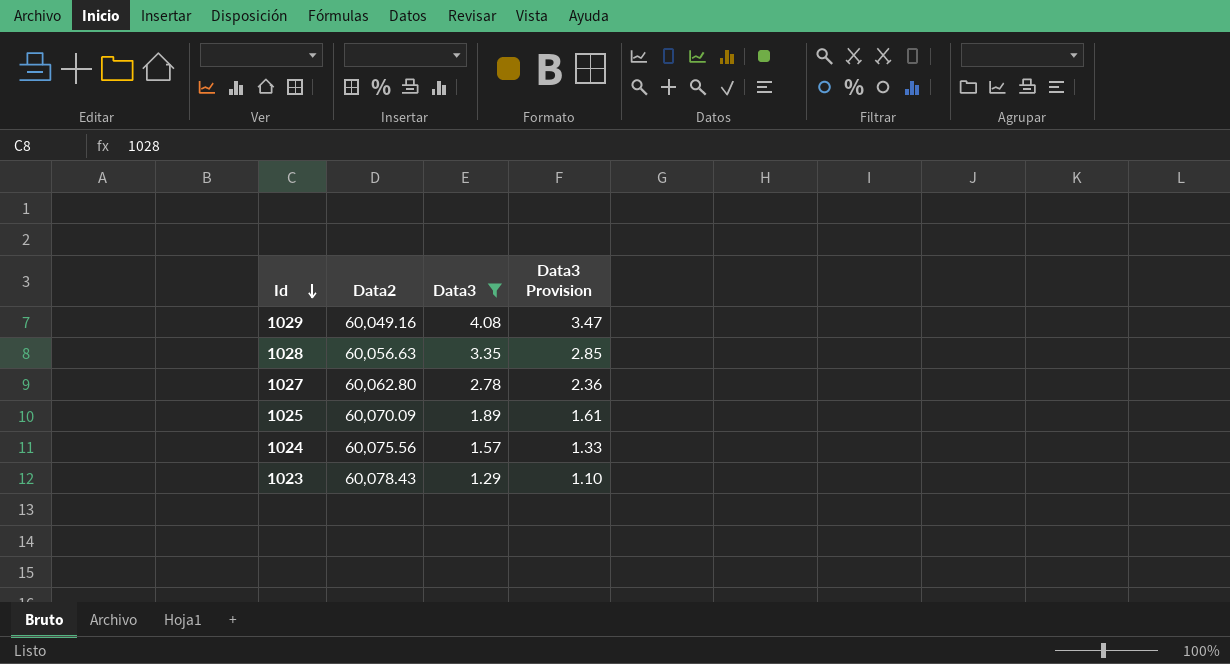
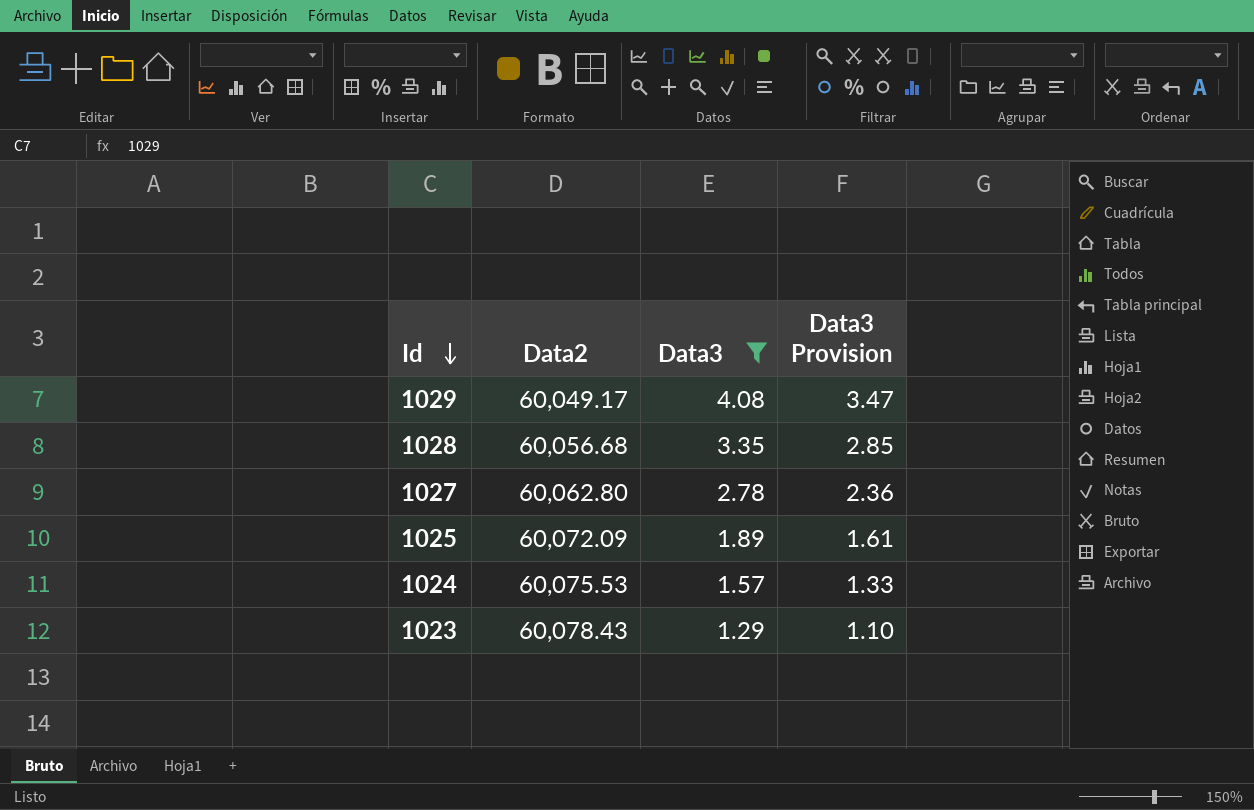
1029 | Data2: 60,049.16 -> 60,049.17
1028 | Data2: 60,056.63 -> 60,056.68
1025 | Data2: 60,070.09 -> 60,072.09
1024 | Data2: 60,075.56 -> 60,075.53

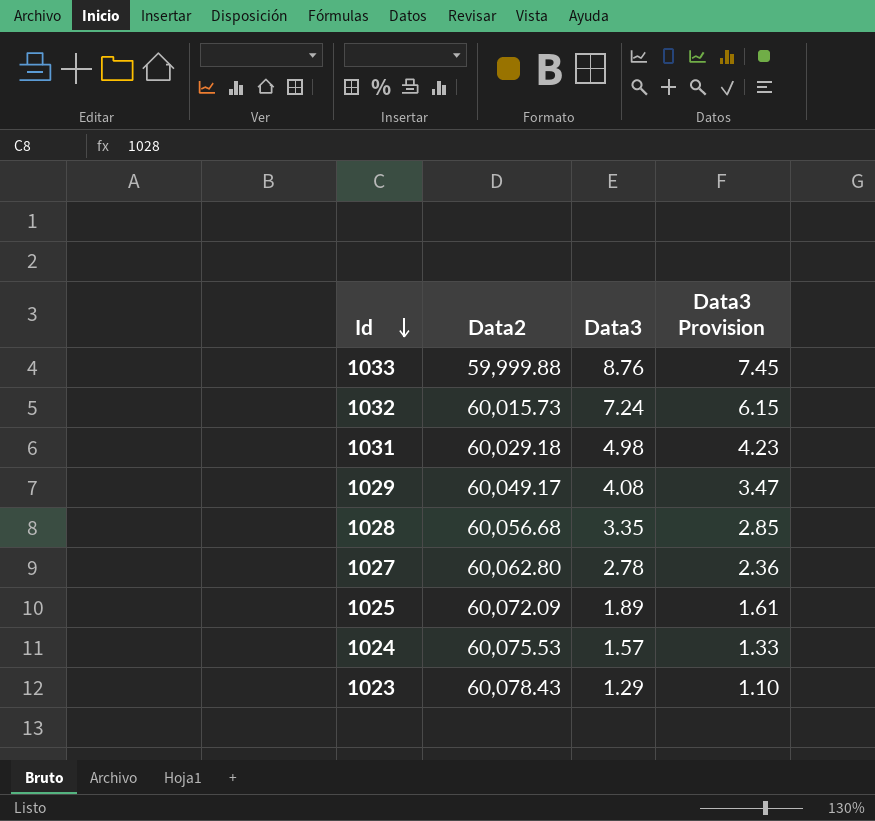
filter: Data3 <= 4.08 -> none

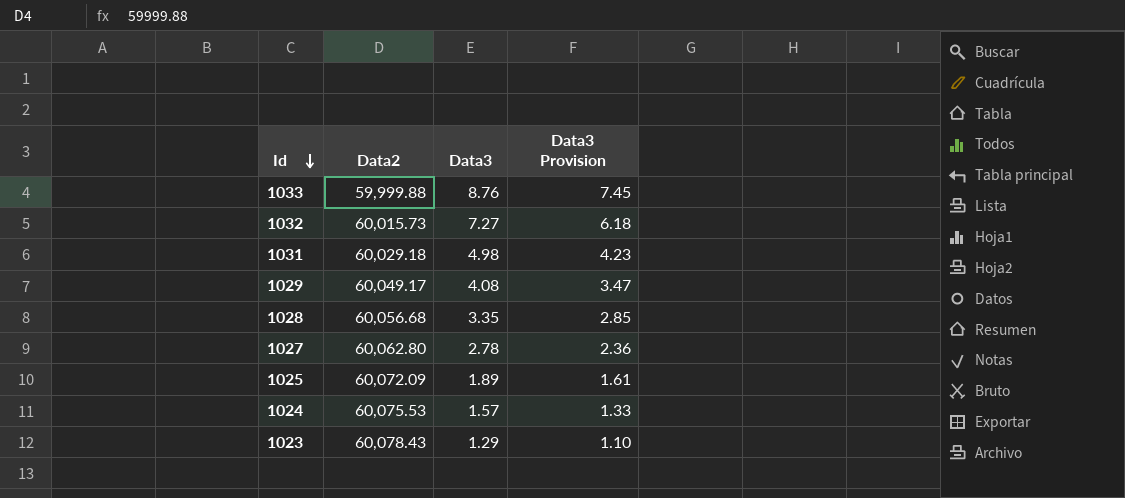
1032 | Data3: 7.24 -> 7.27
1032 | Data3 Provision: 6.15 -> 6.18

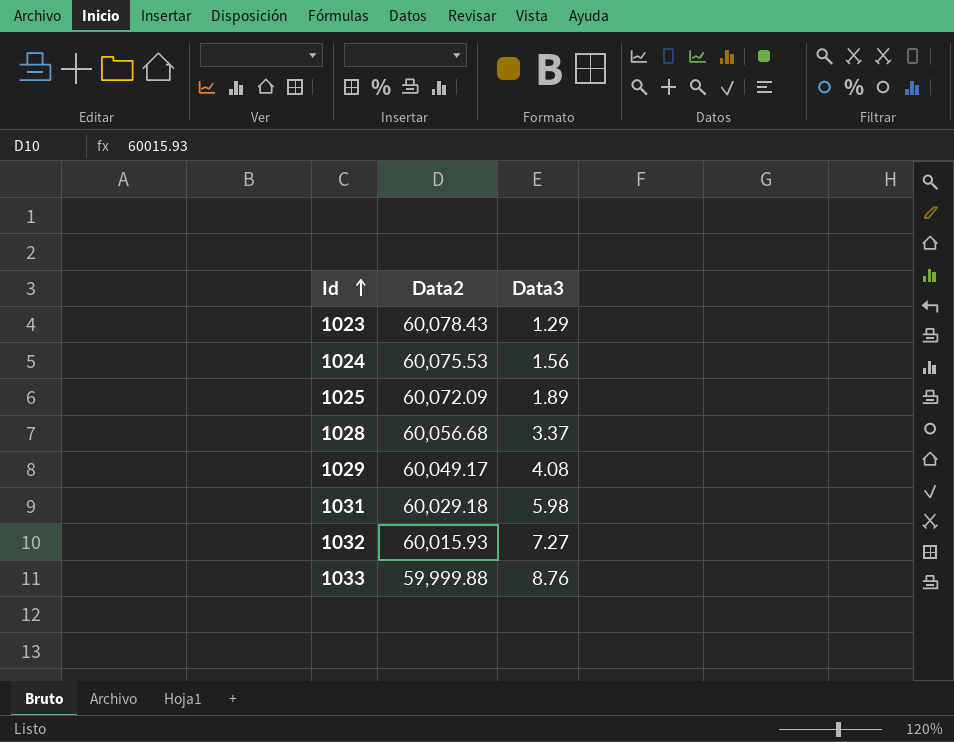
row order: Id descending -> Id ascending
column Data3 Provision | formula: [Data3] * 0.85 -> none
row 1027: 60,062.80 | 2.78 | 2.36 -> none
1024 | Data3: 1.57 -> 1.56
1028 | Data3: 3.35 -> 3.37
1031 | Data3: 4.98 -> 5.98
1032 | Data2: 60,015.73 -> 60,015.93

